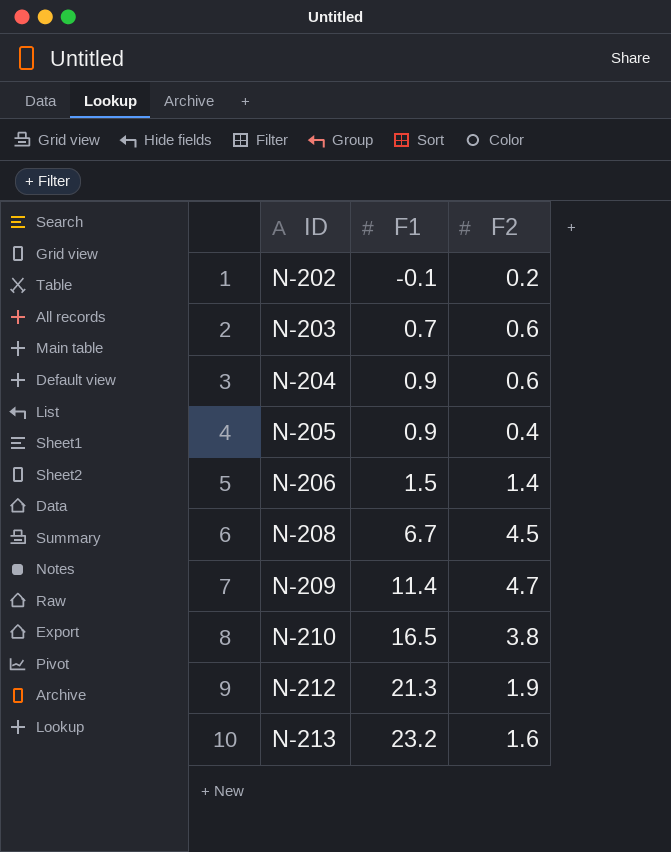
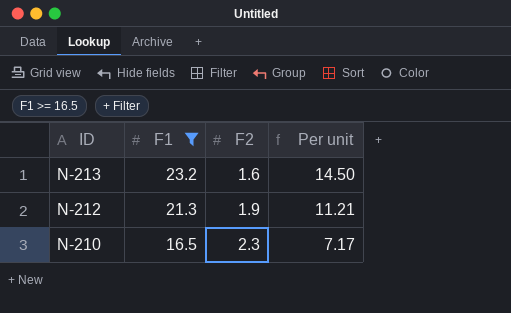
filter: none -> F1 >= 16.5
row order: ID ascending -> ID descending
column Per unit | formula: none -> [F1] / [F2]
N-210 | F2: 3.8 -> 2.3

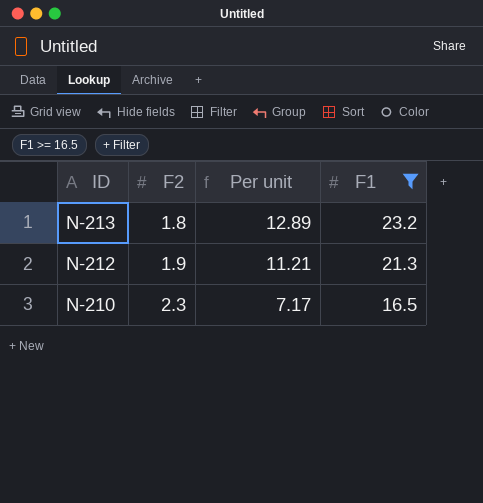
column F1 | position: 2 -> 4
N-213 | F2: 1.6 -> 1.8
N-213 | Per unit: 14.50 -> 12.89

